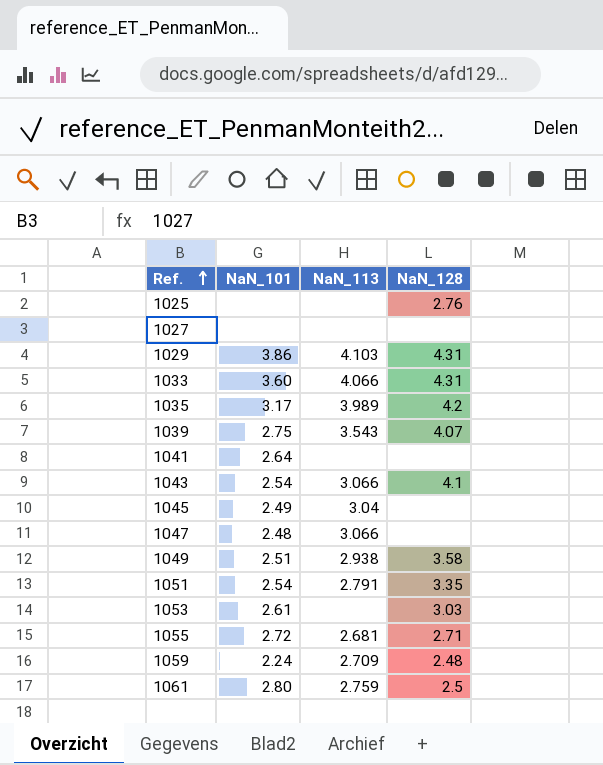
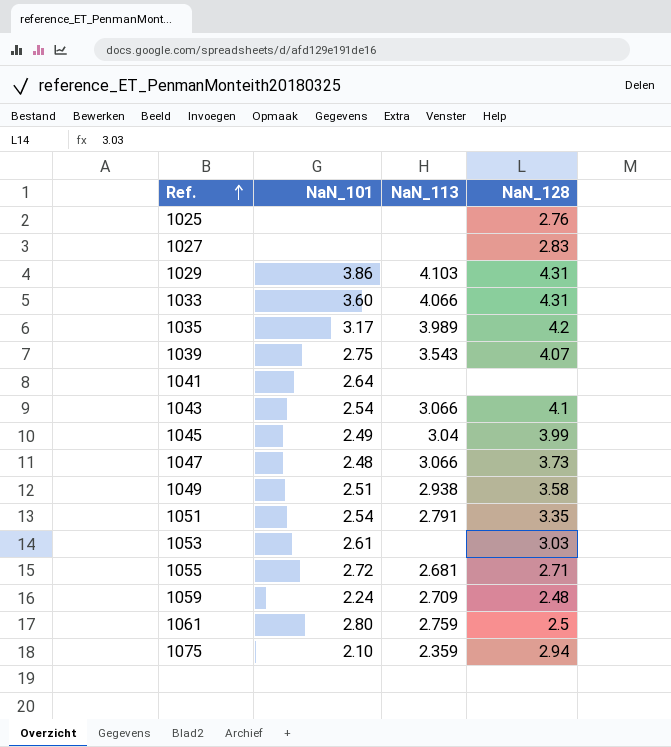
1027 | NaN_128: none -> 2.83
1045 | NaN_128: none -> 3.99
1047 | NaN_128: none -> 3.73
row 1075: none -> 2.10 | 2.359 | 2.94

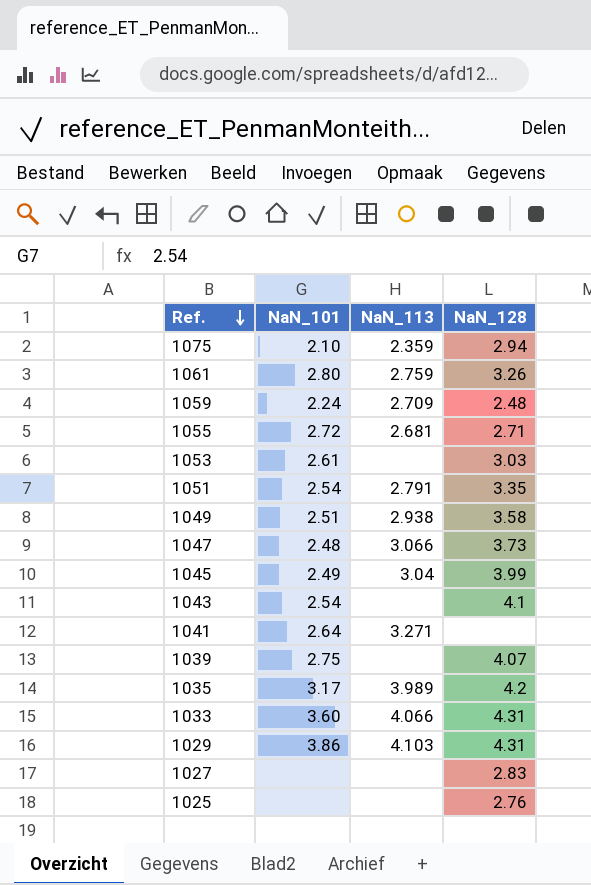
row order: Ref. ascending -> Ref. descending
1061 | NaN_128: 2.5 -> 3.26
1043 | NaN_113: 3.066 -> none
1041 | NaN_113: none -> 3.271
1039 | NaN_113: 3.543 -> none

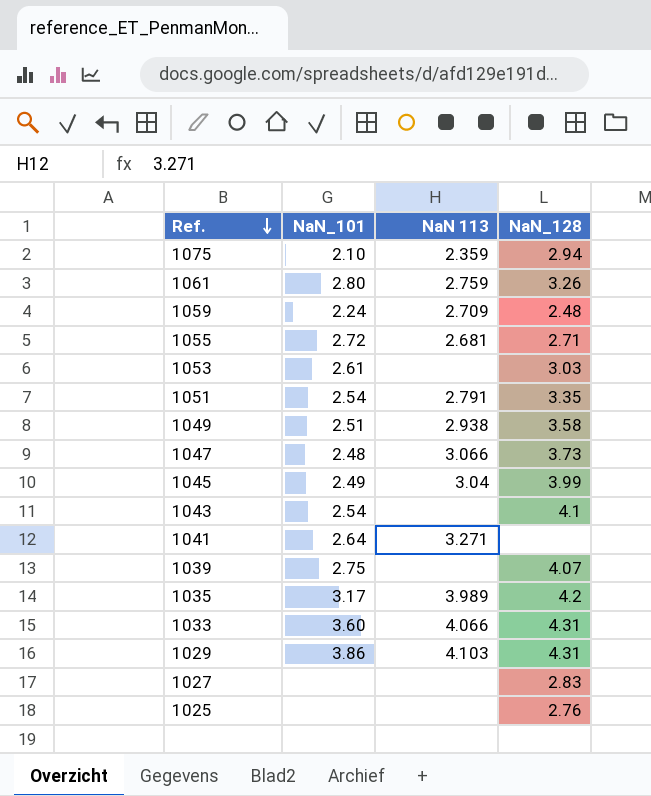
column name: NaN_113 -> NaN 113

